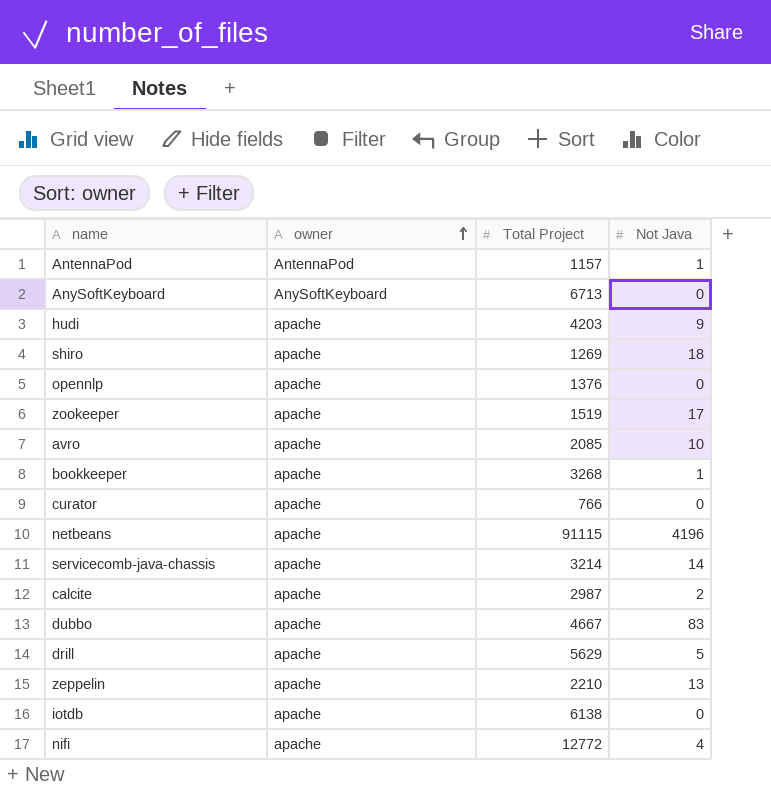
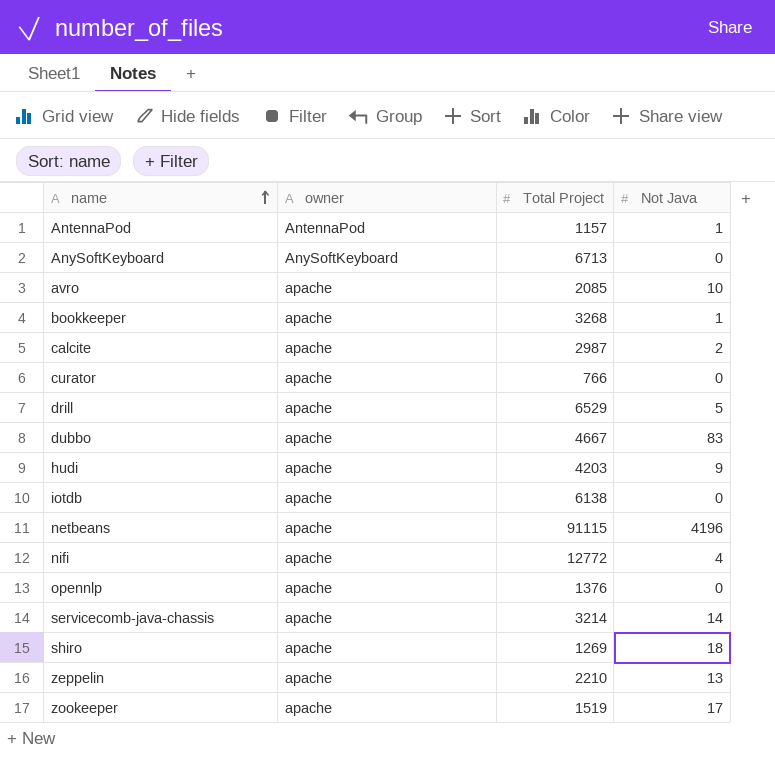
row order: owner ascending -> name ascending
drill | Total Project: 5629 -> 6529

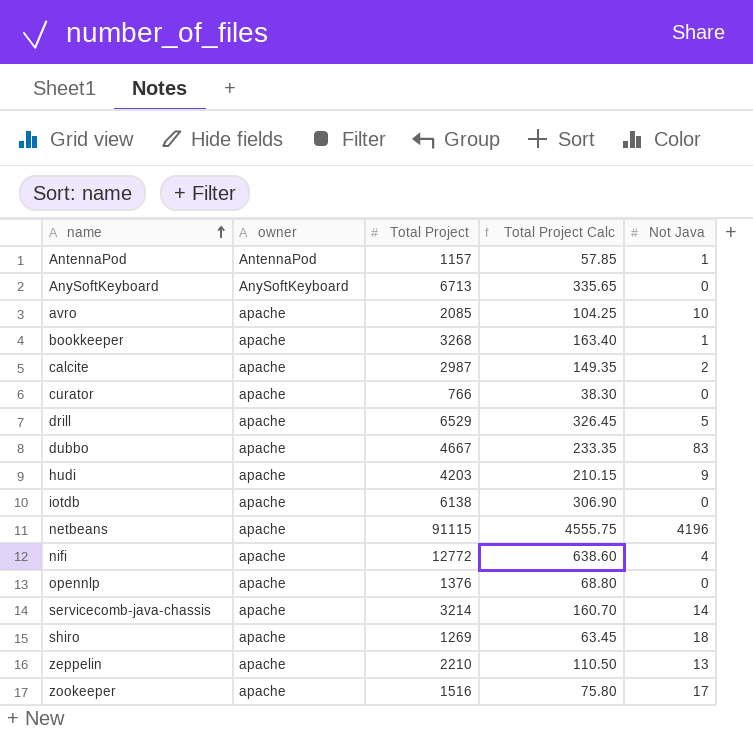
column Total Project Calc | formula: none -> [Total Project] * 0.05
zookeeper | Total Project: 1519 -> 1516

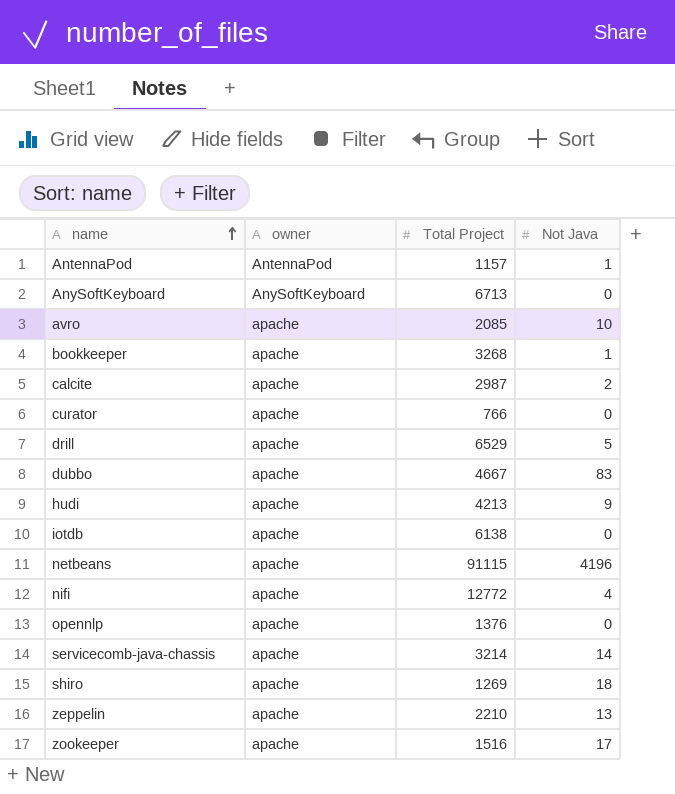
column Total Project Calc | formula: [Total Project] * 0.05 -> none
hudi | Total Project: 4203 -> 4213

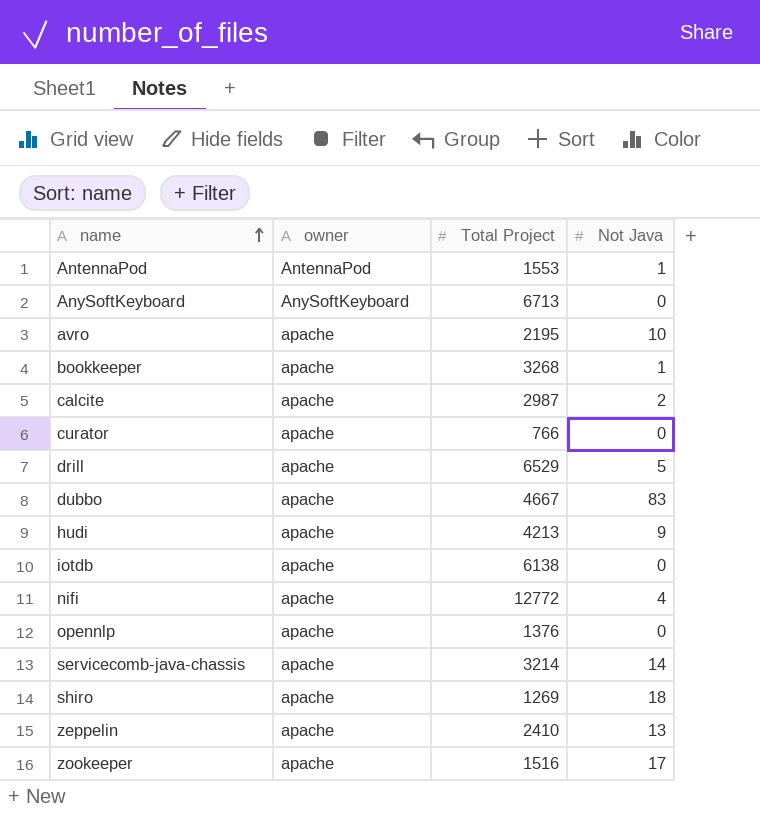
row netbeans: apache | 91115 | 4196 -> none
AntennaPod | Total Project: 1157 -> 1553
avro | Total Project: 2085 -> 2195
zeppelin | Total Project: 2210 -> 2410

